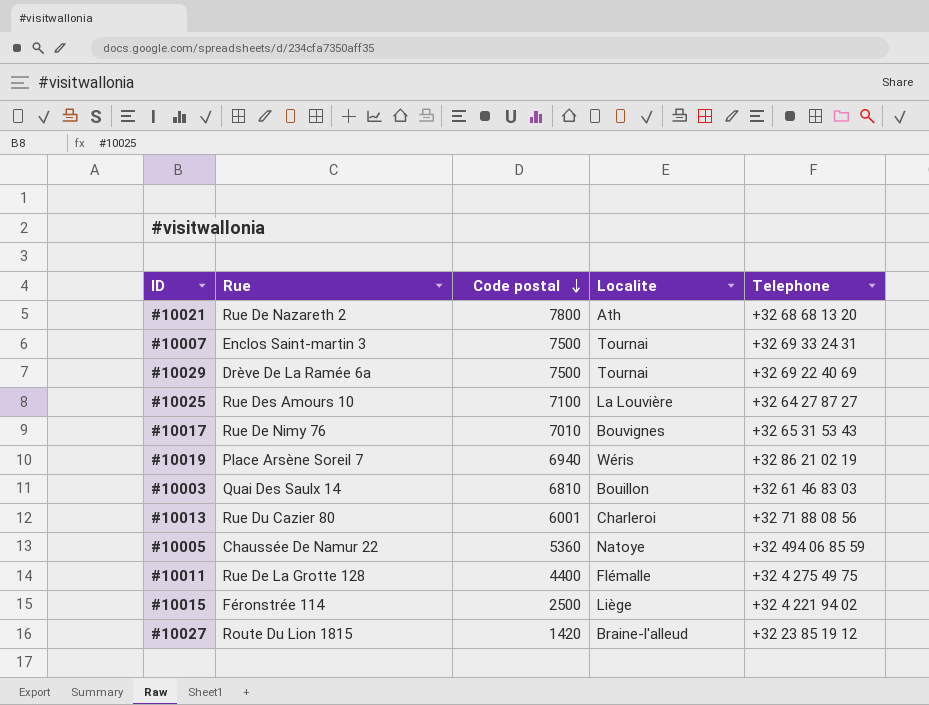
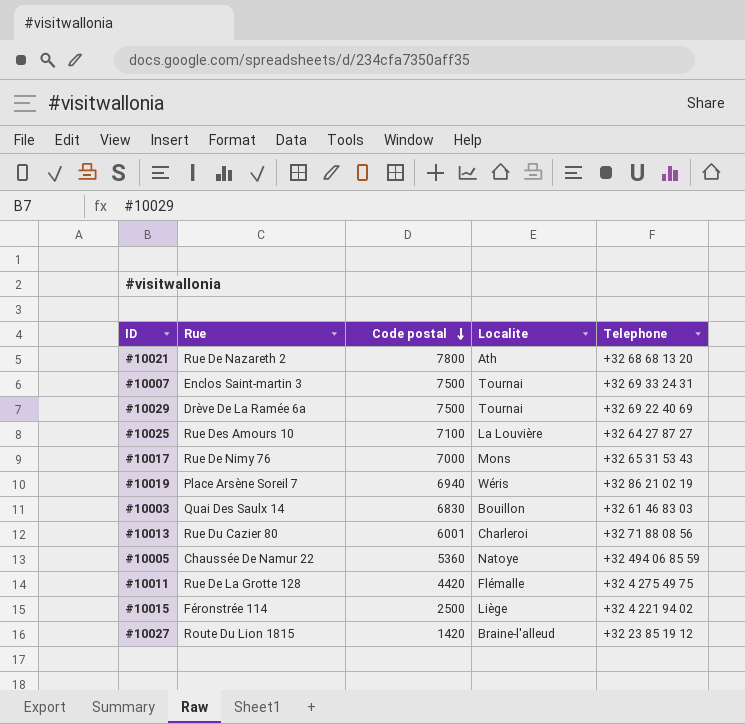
#10017 | Code postal: 7010 -> 7000
#10017 | Localite: Bouvignes -> Mons
#10003 | Code postal: 6810 -> 6830
#10011 | Code postal: 4400 -> 4420

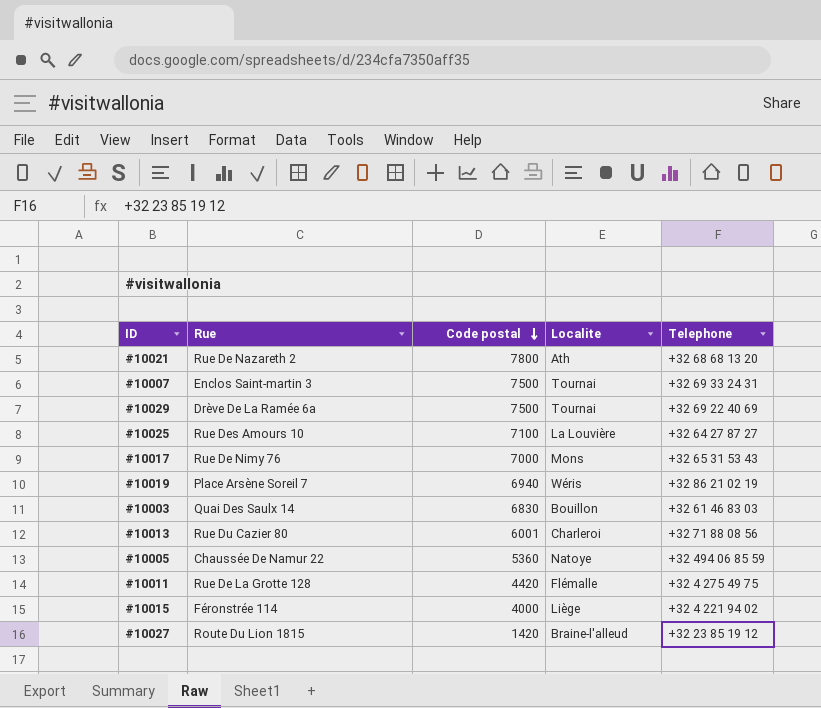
#10015 | Code postal: 2500 -> 4000

